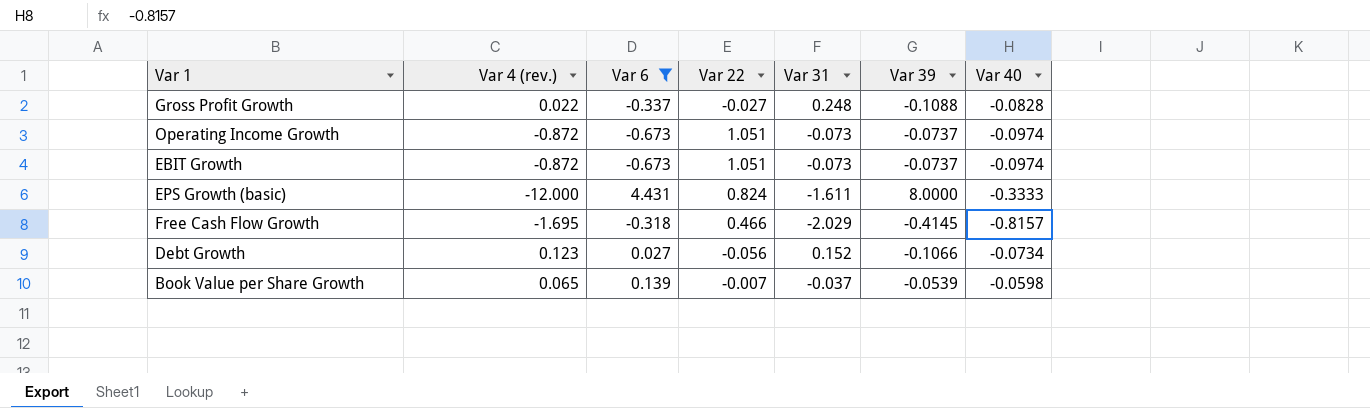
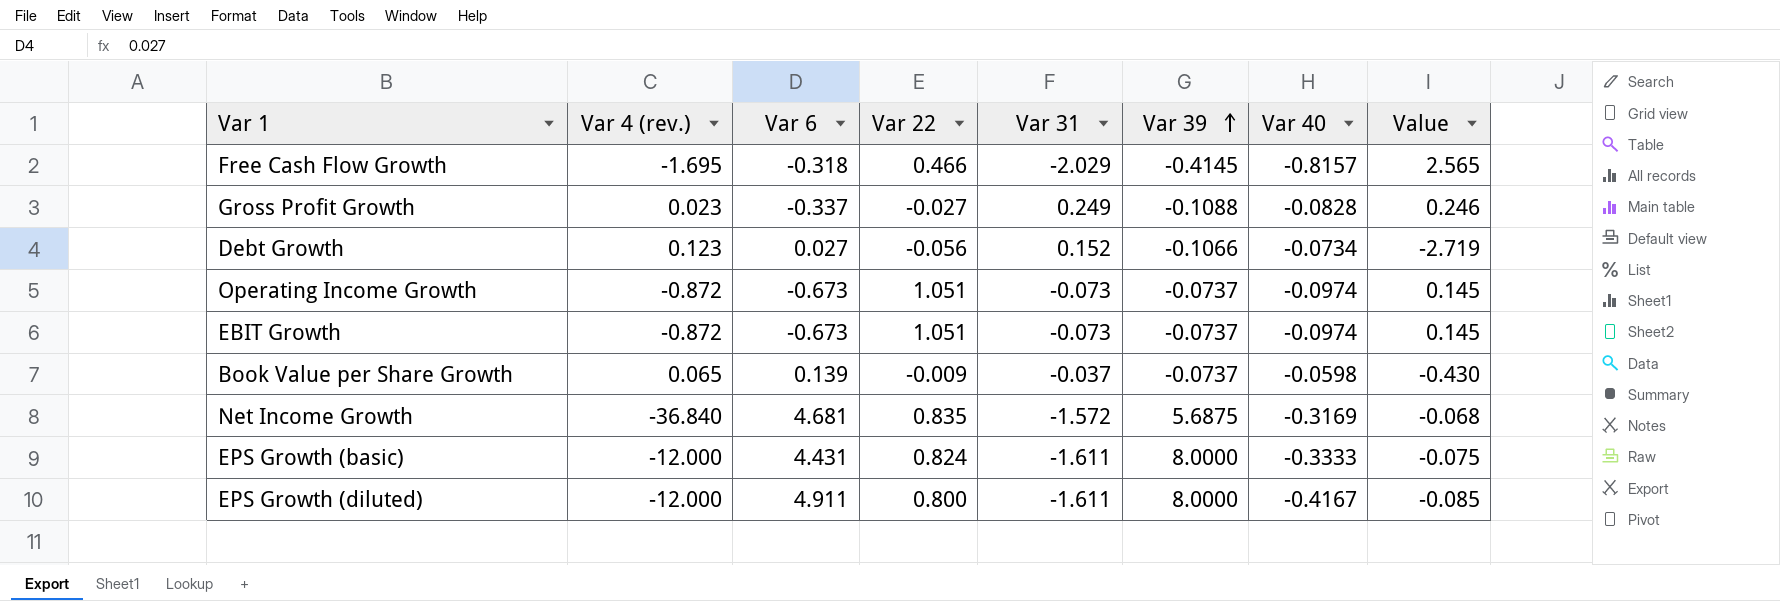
filter: Var 6 <= 4.431 -> none
row order: none -> Var 39 ascending
column Value | formula: none -> [Var 40] / [Var 6]
Gross Profit Growth | Var 4 (rev.): 0.022 -> 0.023
Gross Profit Growth | Var 31: 0.248 -> 0.249
Book Value per Share Growth | Var 22: -0.007 -> -0.009
Book Value per Share Growth | Var 39: -0.0539 -> -0.0737

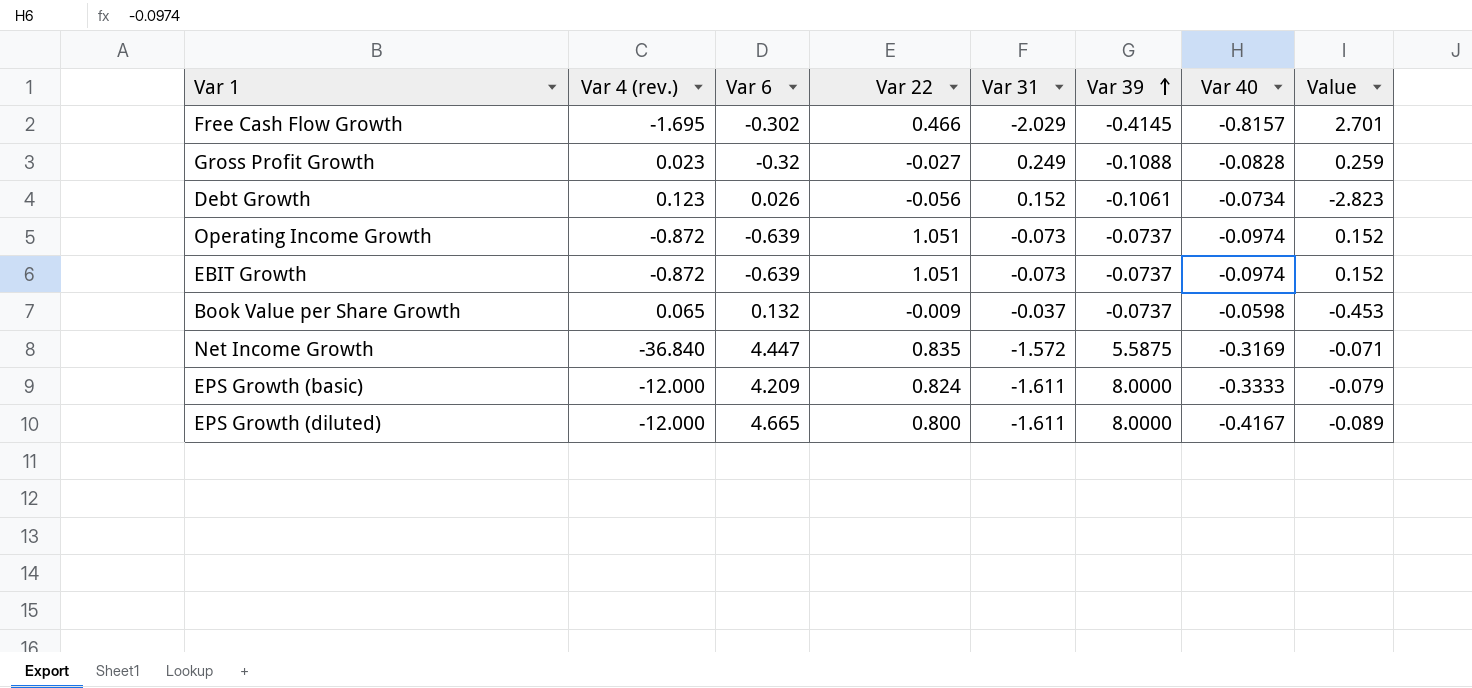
Free Cash Flow Growth | Var 6: -0.318 -> -0.302
Free Cash Flow Growth | Value: 2.565 -> 2.701
Gross Profit Growth | Var 6: -0.337 -> -0.32
Gross Profit Growth | Value: 0.246 -> 0.259
Debt Growth | Var 6: 0.027 -> 0.026
Debt Growth | Var 39: -0.1066 -> -0.1061
Debt Growth | Value: -2.719 -> -2.823
Operating Income Growth | Var 6: -0.673 -> -0.639
Operating Income Growth | Value: 0.145 -> 0.152
EBIT Growth | Var 6: -0.673 -> -0.639
EBIT Growth | Value: 0.145 -> 0.152
Book Value per Share Growth | Var 6: 0.139 -> 0.132
Book Value per Share Growth | Value: -0.430 -> -0.453
Net Income Growth | Var 6: 4.681 -> 4.447
Net Income Growth | Var 39: 5.6875 -> 5.5875
Net Income Growth | Value: -0.068 -> -0.071
EPS Growth (basic) | Var 6: 4.431 -> 4.209
EPS Growth (basic) | Value: -0.075 -> -0.079
EPS Growth (diluted) | Var 6: 4.911 -> 4.665
EPS Growth (diluted) | Value: -0.085 -> -0.089

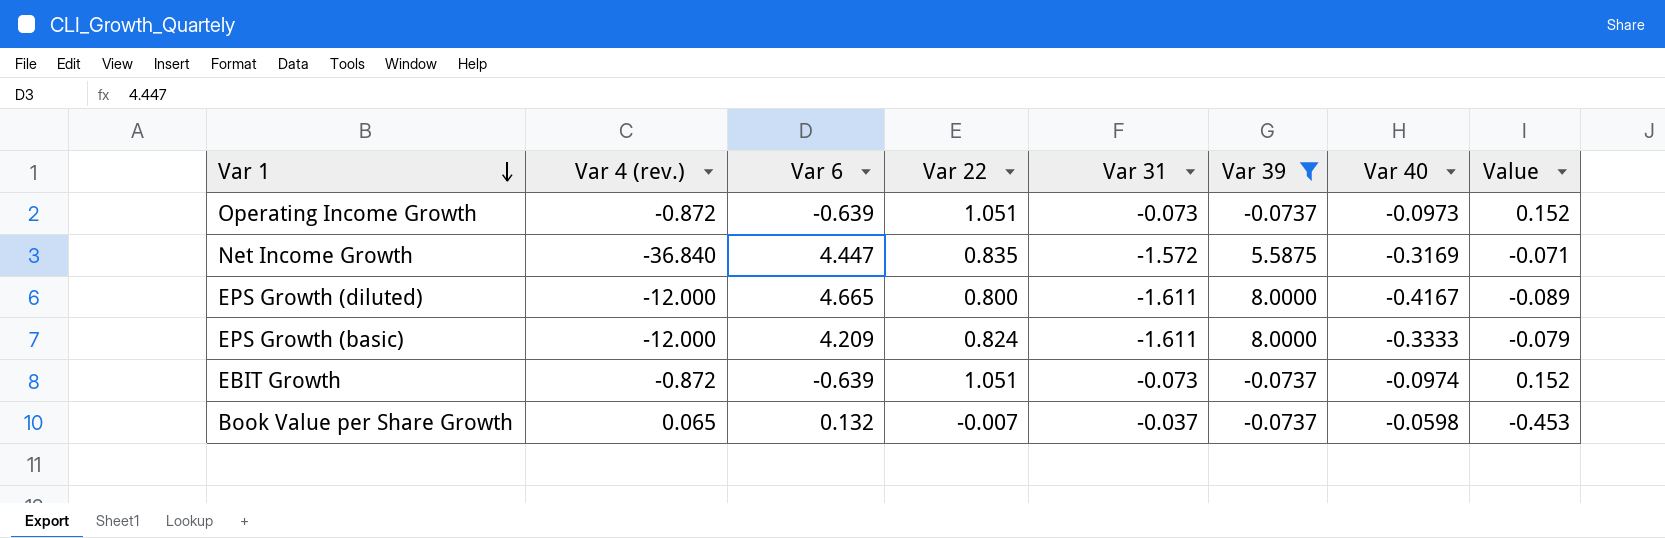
filter: none -> Var 39 >= -0.0737
row order: Var 39 ascending -> Var 1 descending
Operating Income Growth | Var 40: -0.0974 -> -0.0973
Book Value per Share Growth | Var 22: -0.009 -> -0.007

